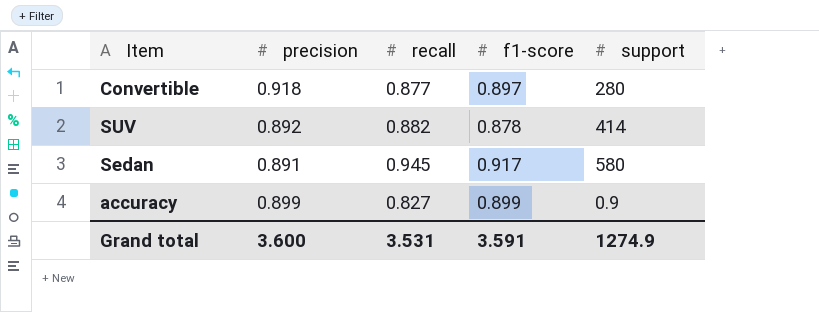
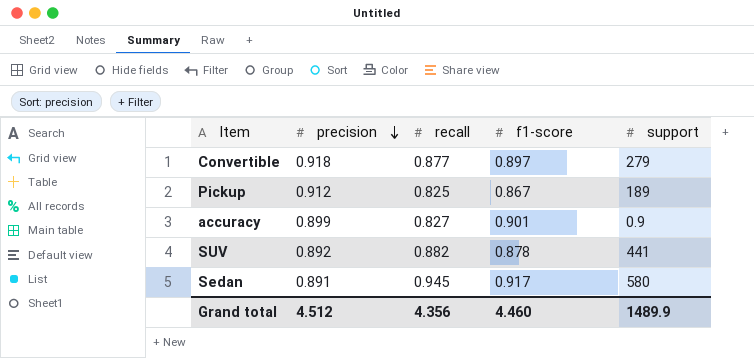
row order: none -> precision descending
Convertible | support: 280 -> 279
row Pickup: none -> 0.912 | 0.825 | 0.867 | 189
accuracy | f1-score: 0.899 -> 0.901
SUV | support: 414 -> 441
Grand total | precision: 3.600 -> 4.512
Grand total | recall: 3.531 -> 4.356
Grand total | f1-score: 3.591 -> 4.460
Grand total | support: 1274.9 -> 1489.9

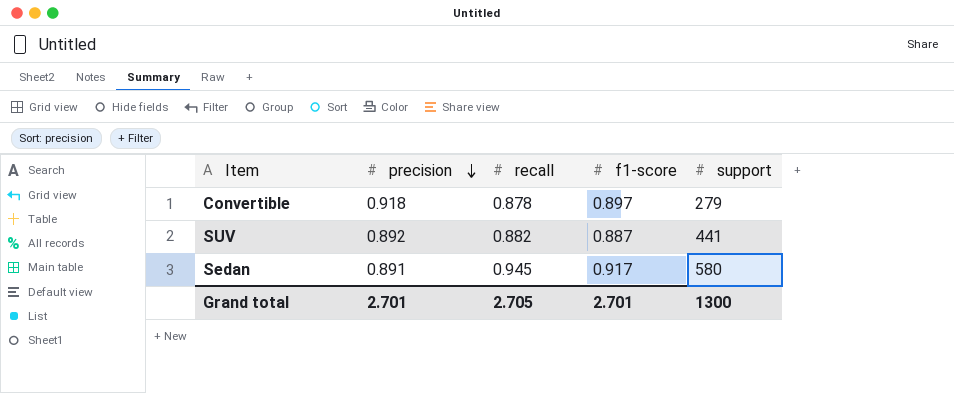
row Pickup: 0.912 | 0.825 | 0.867 | 189 -> none
row accuracy: 0.899 | 0.827 | 0.901 | 0.9 -> none
Convertible | recall: 0.877 -> 0.878
SUV | f1-score: 0.878 -> 0.887
Grand total | precision: 4.512 -> 2.701
Grand total | recall: 4.356 -> 2.705
Grand total | f1-score: 4.460 -> 2.701
Grand total | support: 1489.9 -> 1300

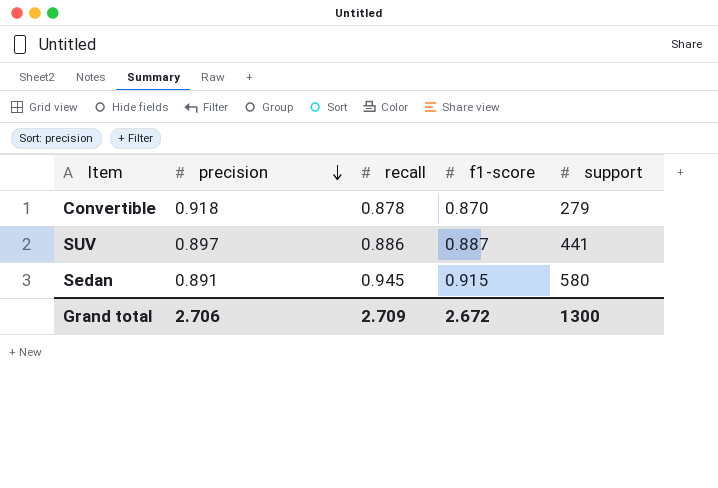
Convertible | f1-score: 0.897 -> 0.870
SUV | precision: 0.892 -> 0.897
SUV | recall: 0.882 -> 0.886
Sedan | f1-score: 0.917 -> 0.915
Grand total | precision: 2.701 -> 2.706
Grand total | recall: 2.705 -> 2.709
Grand total | f1-score: 2.701 -> 2.672

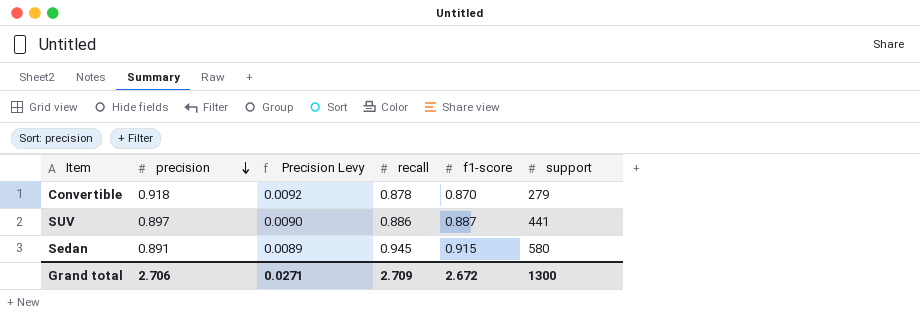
column Precision Levy | formula: none -> [precision] * 0.01

